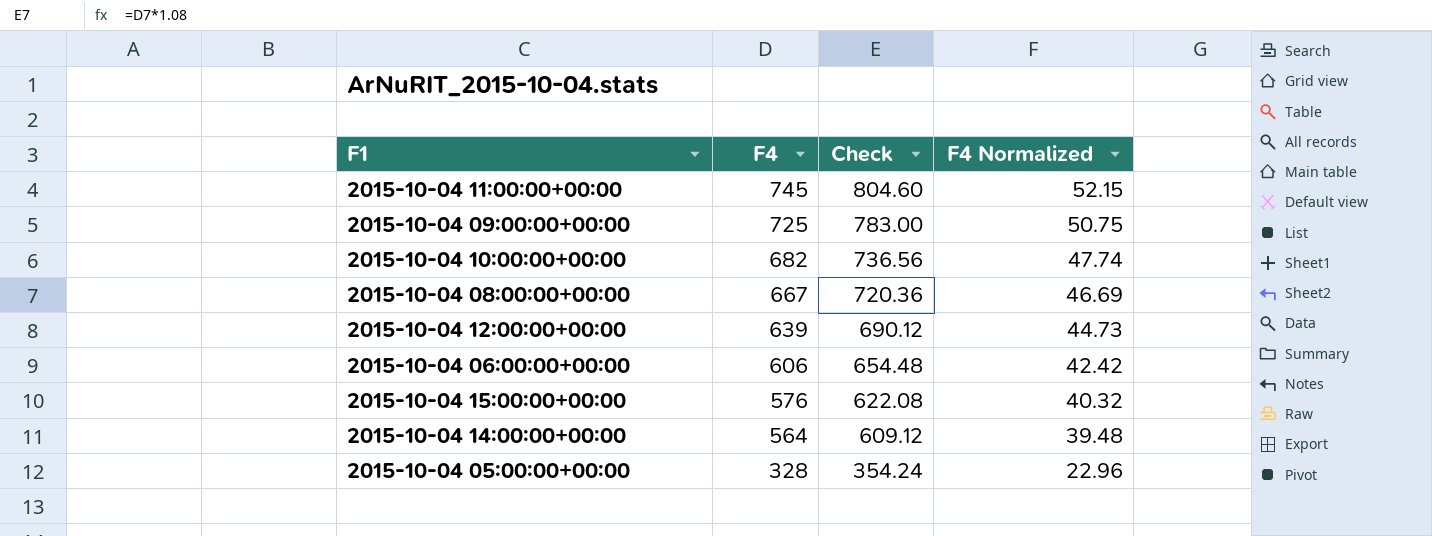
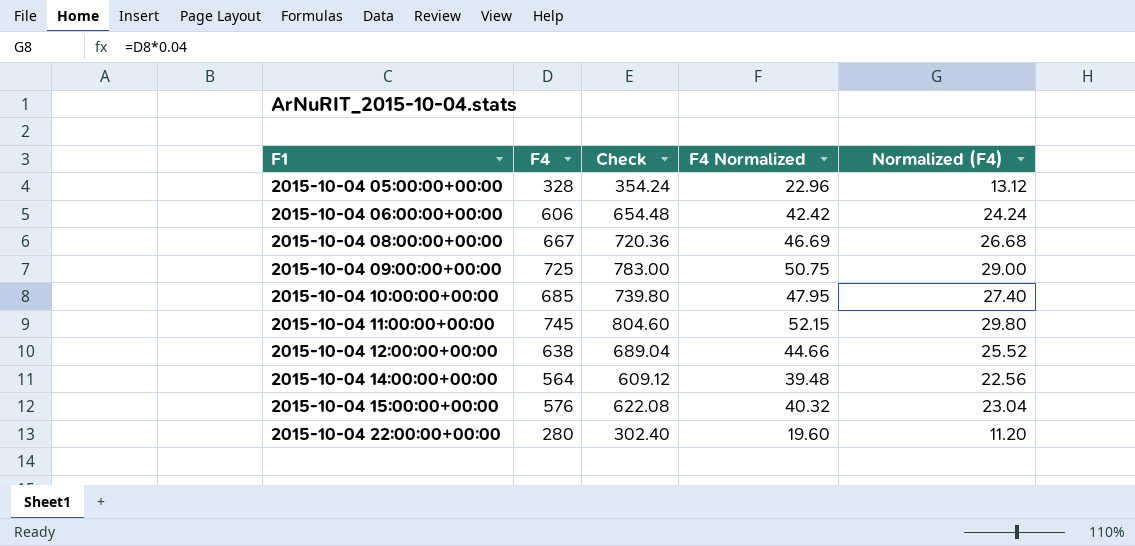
row order: F4 descending -> F1 ascending
column Normalized (F4) | formula: none -> [F4] * 0.04
2015-10-04 10:00:00+00:00 | F4: 682 -> 685
2015-10-04 10:00:00+00:00 | Check: 736.56 -> 739.80
2015-10-04 10:00:00+00:00 | F4 Normalized: 47.74 -> 47.95
2015-10-04 12:00:00+00:00 | F4: 639 -> 638
2015-10-04 12:00:00+00:00 | Check: 690.12 -> 689.04
2015-10-04 12:00:00+00:00 | F4 Normalized: 44.73 -> 44.66
row 2015-10-04 22:00:00+00:00: none -> 280 | 302.40 | 19.60 | 11.20

